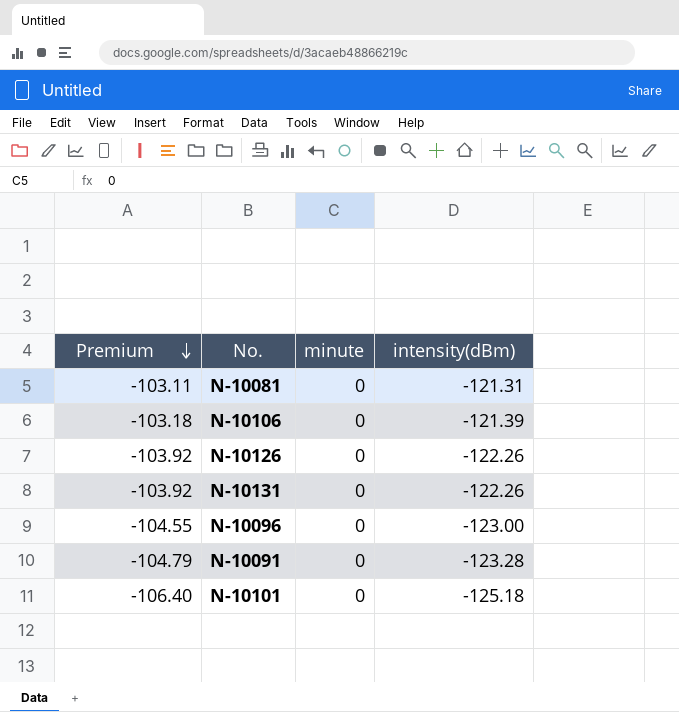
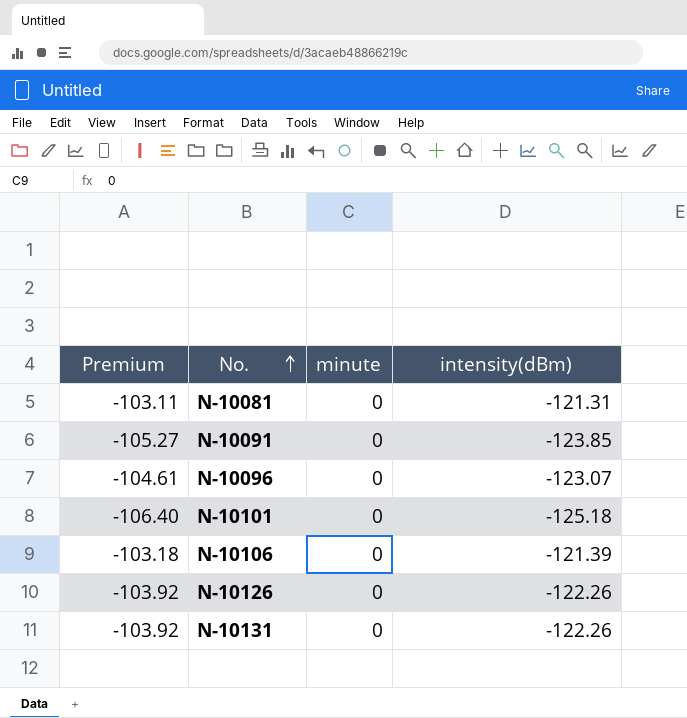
row order: Premium descending -> No. ascending
N-10091 | Premium: -104.79 -> -105.27
N-10091 | intensity(dBm): -123.28 -> -123.85
N-10096 | Premium: -104.55 -> -104.61
N-10096 | intensity(dBm): -123.00 -> -123.07

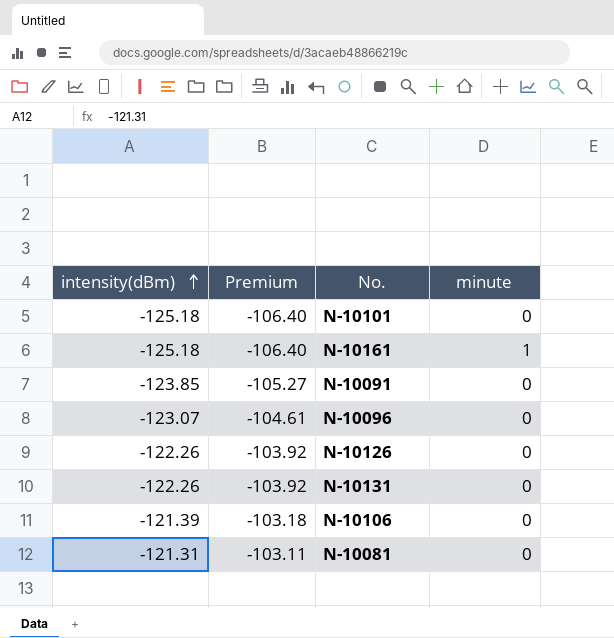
row order: No. ascending -> intensity(dBm) ascending
column intensity(dBm) | position: 4 -> 1
row N-10161: none -> -125.18 | -106.40 | 1

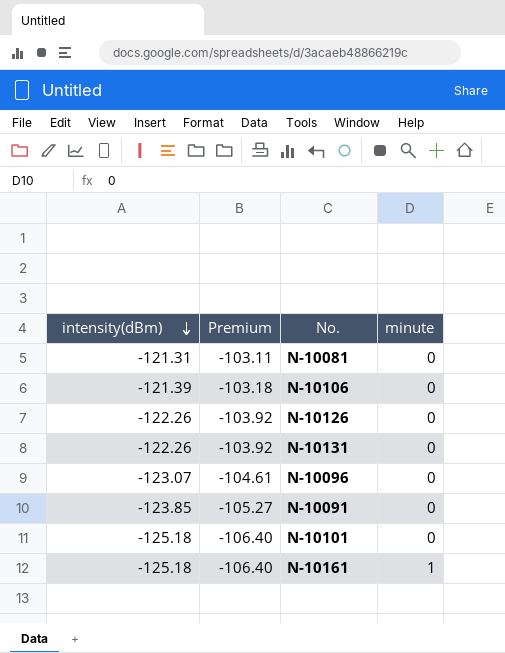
row order: intensity(dBm) ascending -> intensity(dBm) descending

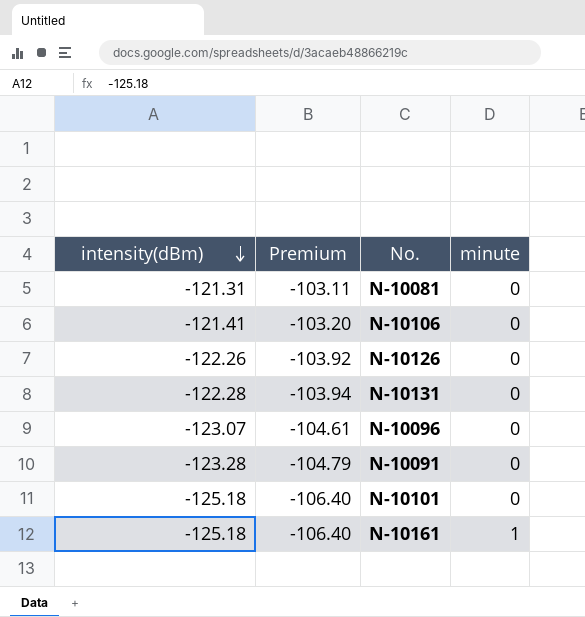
N-10106 | intensity(dBm): -121.39 -> -121.41
N-10106 | Premium: -103.18 -> -103.20
N-10131 | intensity(dBm): -122.26 -> -122.28
N-10131 | Premium: -103.92 -> -103.94
N-10091 | intensity(dBm): -123.85 -> -123.28
N-10091 | Premium: -105.27 -> -104.79

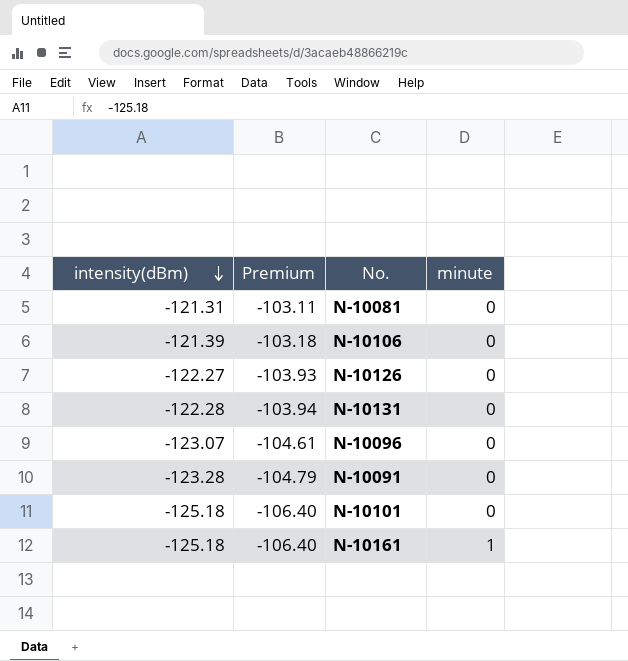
N-10106 | intensity(dBm): -121.41 -> -121.39
N-10106 | Premium: -103.20 -> -103.18
N-10126 | intensity(dBm): -122.26 -> -122.27
N-10126 | Premium: -103.92 -> -103.93

